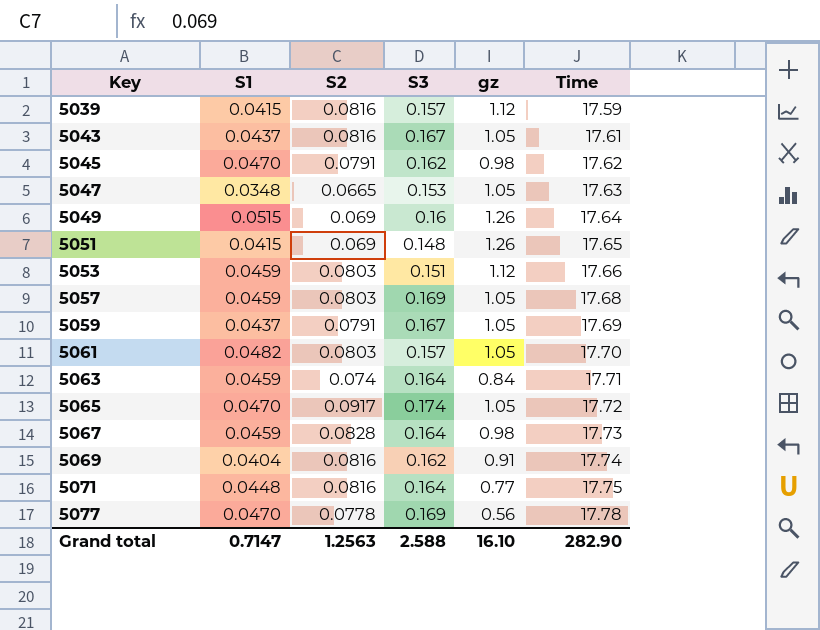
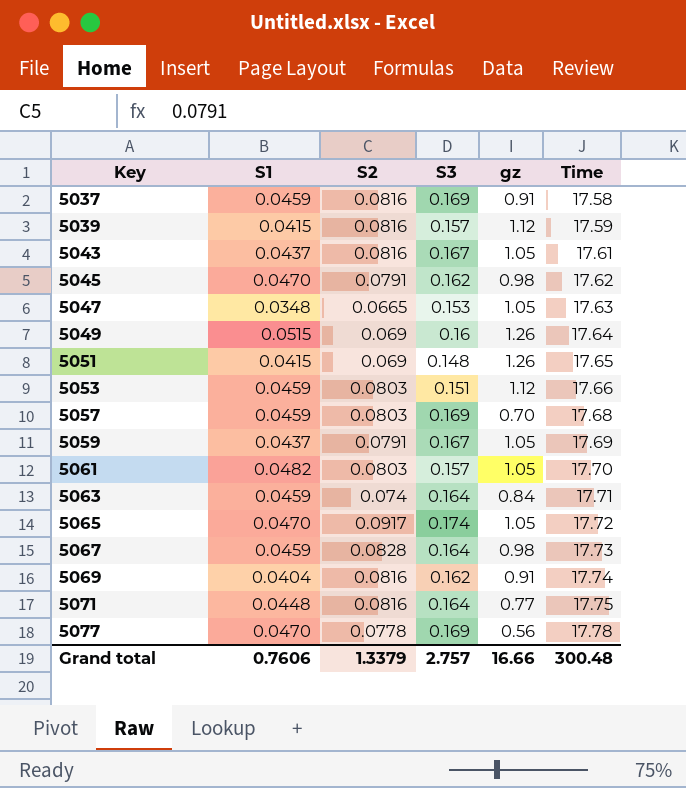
row 5037: none -> 0.0459 | 0.0816 | 0.169 | 0.91 | 17.58
5057 | gz: 1.05 -> 0.70
Grand total | S1: 0.7147 -> 0.7606
Grand total | S2: 1.2563 -> 1.3379
Grand total | S3: 2.588 -> 2.757
Grand total | gz: 16.10 -> 16.66
Grand total | Time: 282.90 -> 300.48

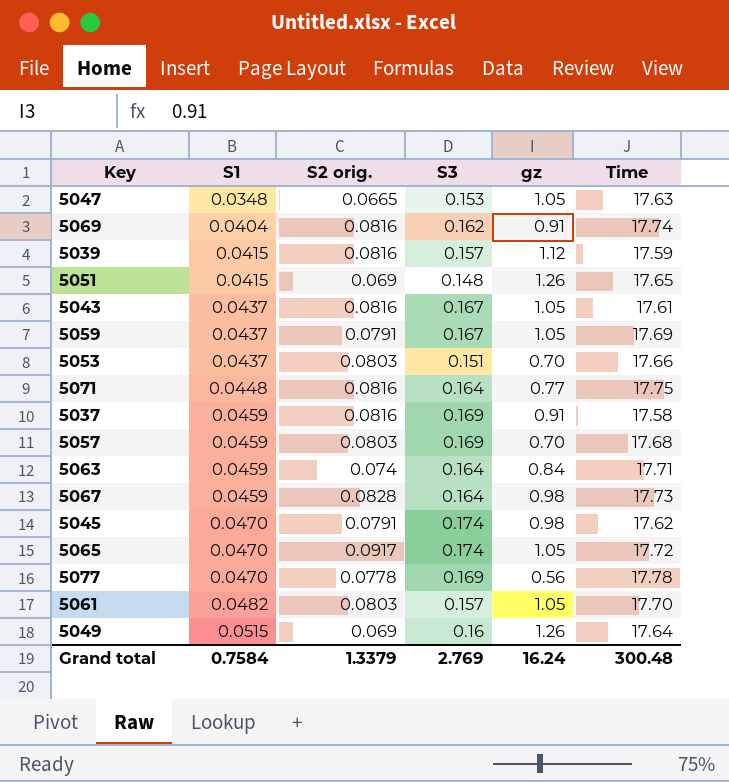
row order: Key ascending -> S1 ascending
column name: S2 -> S2 orig.
5053 | S1: 0.0459 -> 0.0437
5053 | gz: 1.12 -> 0.70
5045 | S3: 0.162 -> 0.174
Grand total | S1: 0.7606 -> 0.7584
Grand total | S3: 2.757 -> 2.769
Grand total | gz: 16.66 -> 16.24

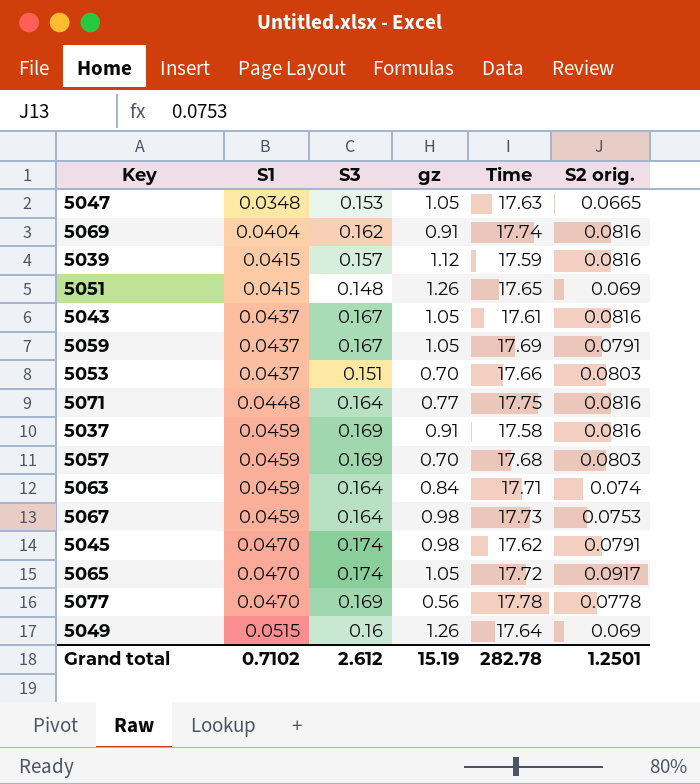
column S2 orig. | position: 3 -> 6
row 5061: 0.0482 | 0.0803 | 0.157 | 1.05 | 17.70 -> none
5067 | S2 orig.: 0.0828 -> 0.0753
Grand total | S1: 0.7584 -> 0.7102
Grand total | S3: 2.769 -> 2.612
Grand total | gz: 16.24 -> 15.19
Grand total | Time: 300.48 -> 282.78
Grand total | S2 orig.: 1.3379 -> 1.2501

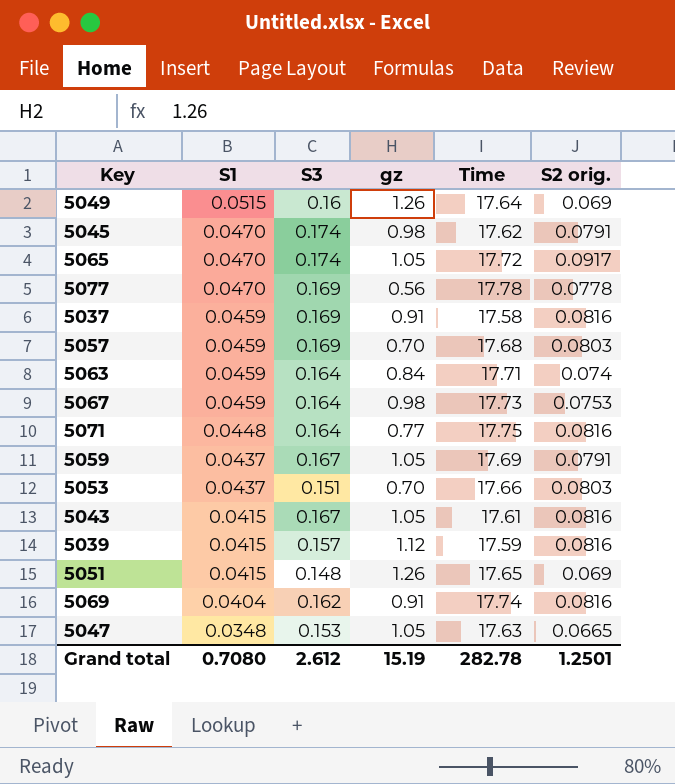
row order: S1 ascending -> S1 descending
5043 | S1: 0.0437 -> 0.0415
Grand total | S1: 0.7102 -> 0.7080

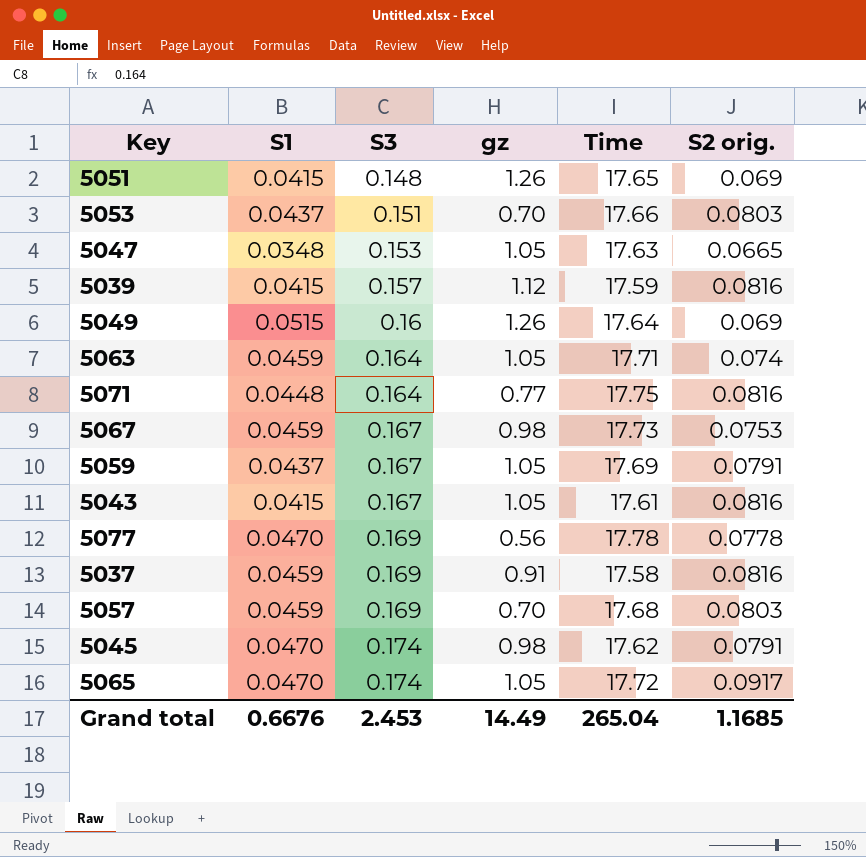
row order: S1 descending -> S3 ascending
row 5069: 0.0404 | 0.162 | 0.91 | 17.74 | 0.0816 -> none
5063 | gz: 0.84 -> 1.05
5067 | S3: 0.164 -> 0.167
Grand total | S1: 0.7080 -> 0.6676
Grand total | S3: 2.612 -> 2.453
Grand total | gz: 15.19 -> 14.49
Grand total | Time: 282.78 -> 265.04
Grand total | S2 orig.: 1.2501 -> 1.1685

